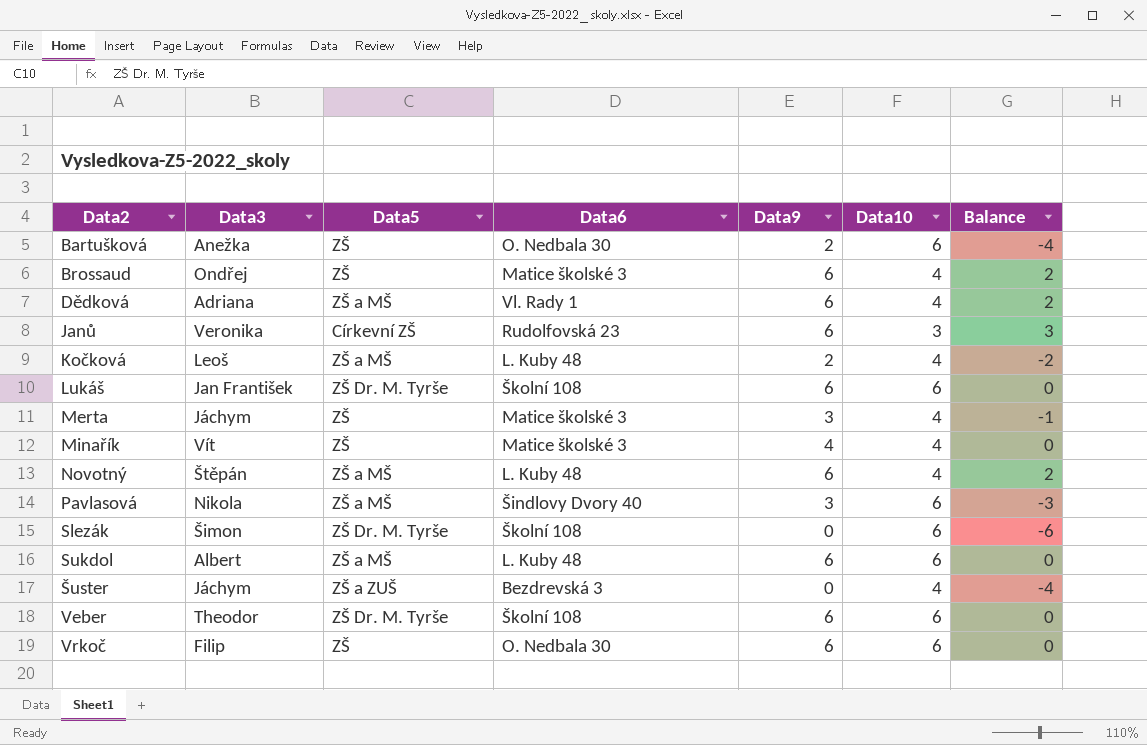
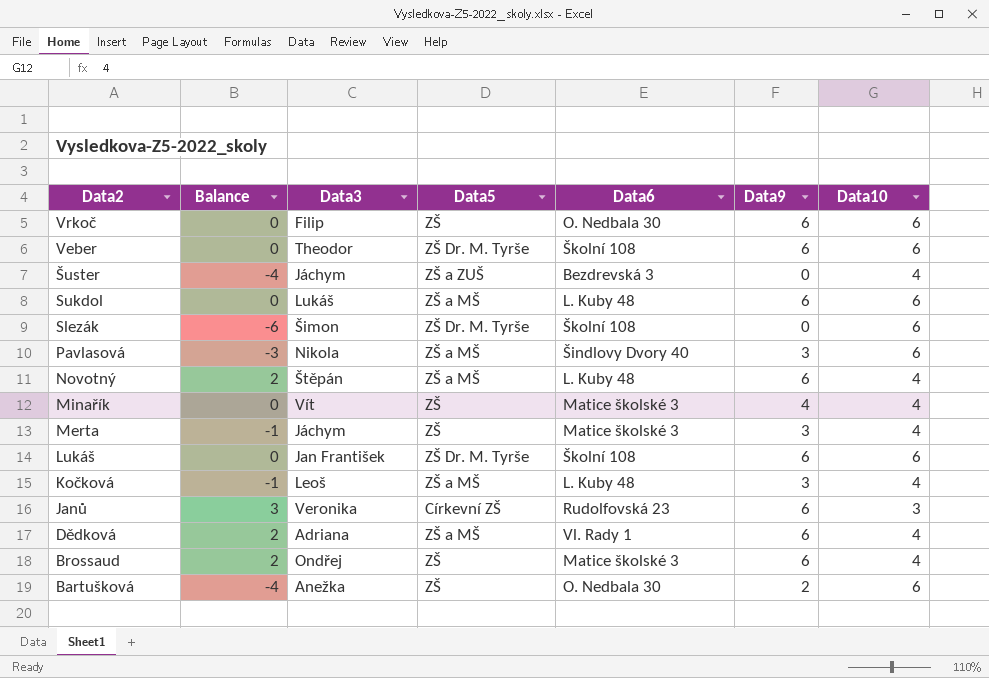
row order: Data2 ascending -> Data2 descending
column Balance | position: 7 -> 2
Sukdol | Data3: Albert -> Lukáš
Kočková | Balance: -2 -> -1
Kočková | Data9: 2 -> 3

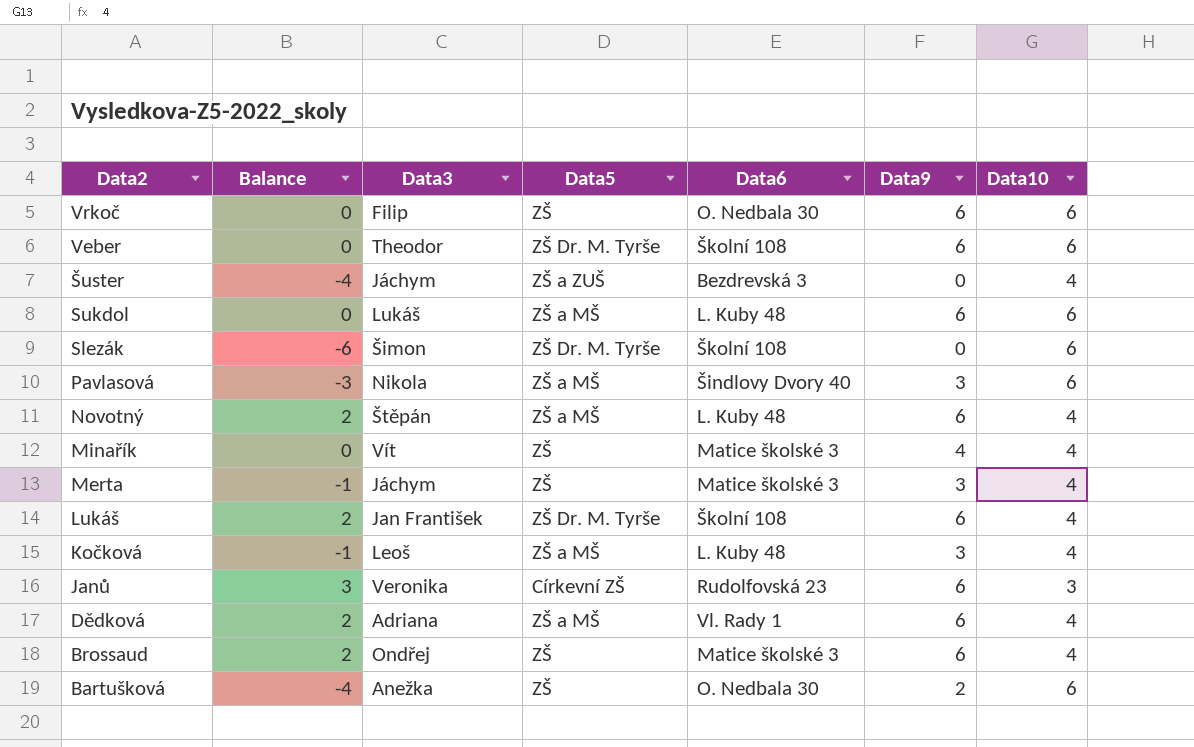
Lukáš | Balance: 0 -> 2
Lukáš | Data10: 6 -> 4

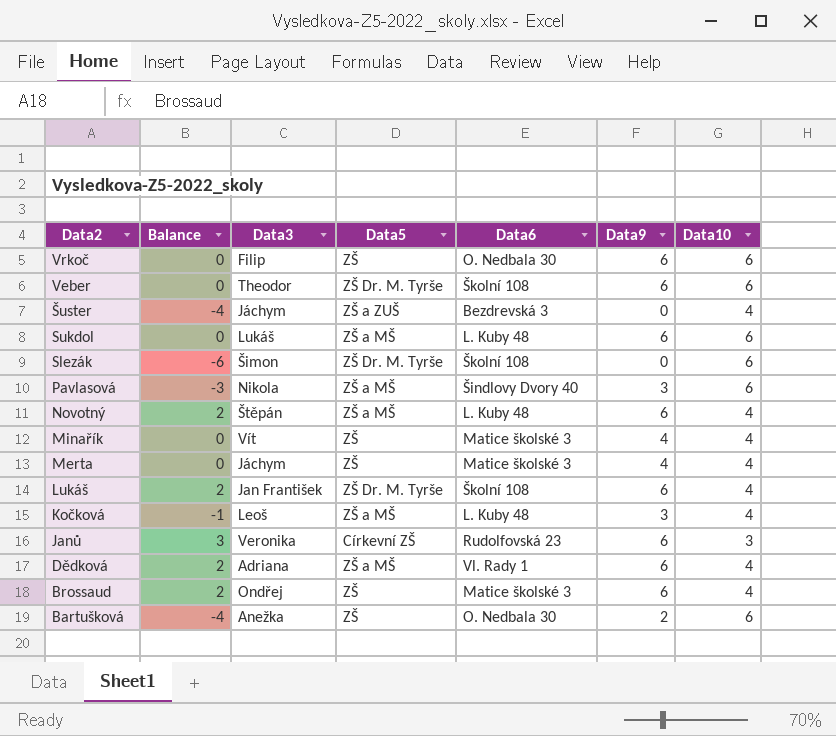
Merta | Balance: -1 -> 0
Merta | Data9: 3 -> 4

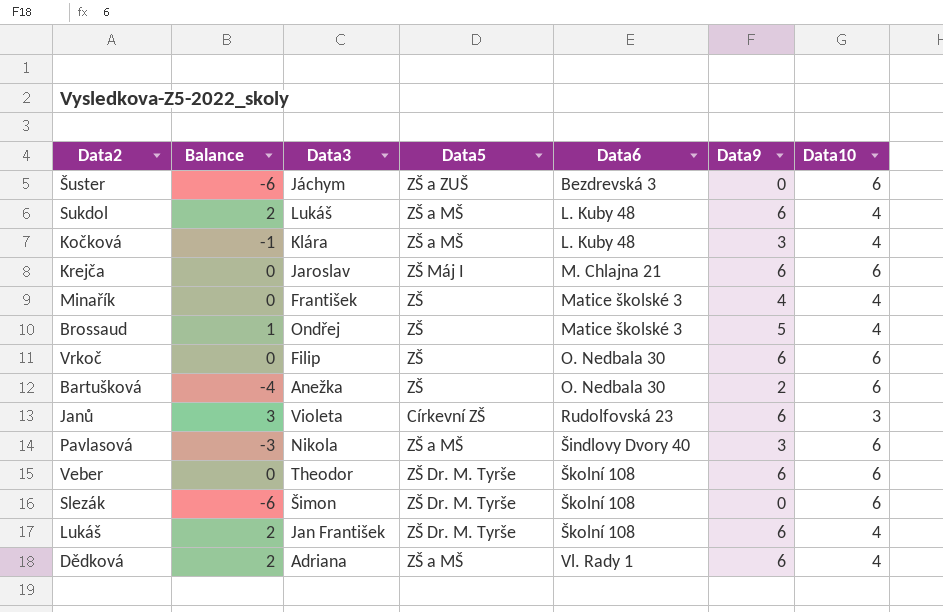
row order: Data2 descending -> Data6 ascending
row Novotný: 2 | Štěpán | ZŠ a MŠ | L. Kuby 48 | 6 | 4 -> none
row Merta: 0 | Jáchym | ZŠ | Matice školské 3 | 4 | 4 -> none
Šuster | Balance: -4 -> -6
Šuster | Data10: 4 -> 6
Sukdol | Balance: 0 -> 2
Sukdol | Data10: 6 -> 4
Kočková | Data3: Leoš -> Klára
row Krejča: none -> 0 | Jaroslav | ZŠ Máj I | M. Chlajna 21 | 6 | 6
Minařík | Data3: Vít -> František
Brossaud | Balance: 2 -> 1
Brossaud | Data9: 6 -> 5
Janů | Data3: Veronika -> Violeta

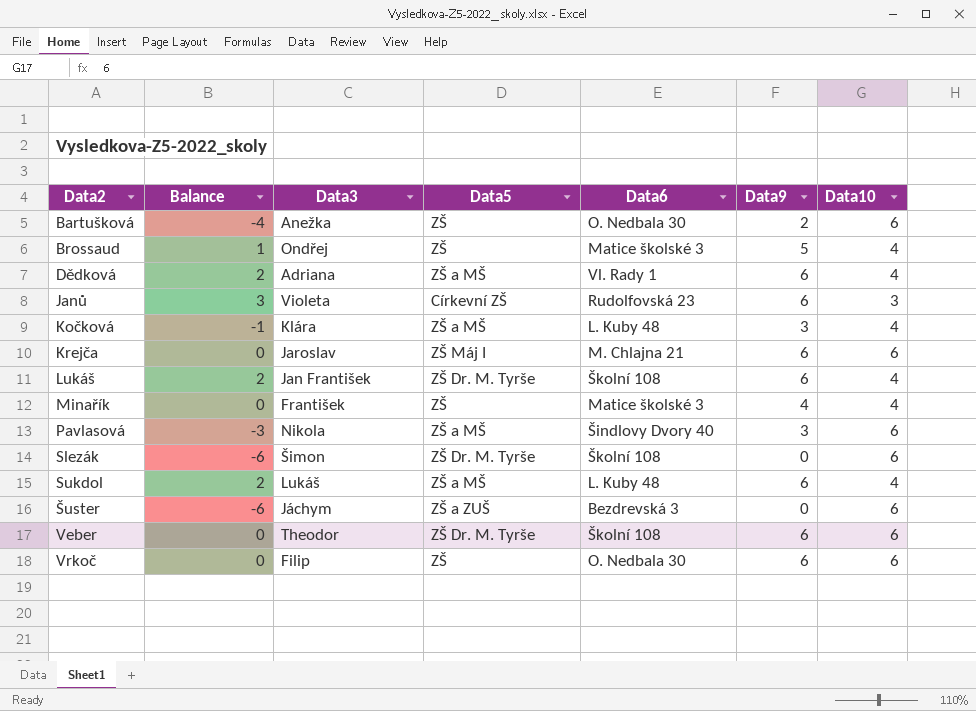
row order: Data6 ascending -> Data2 ascending

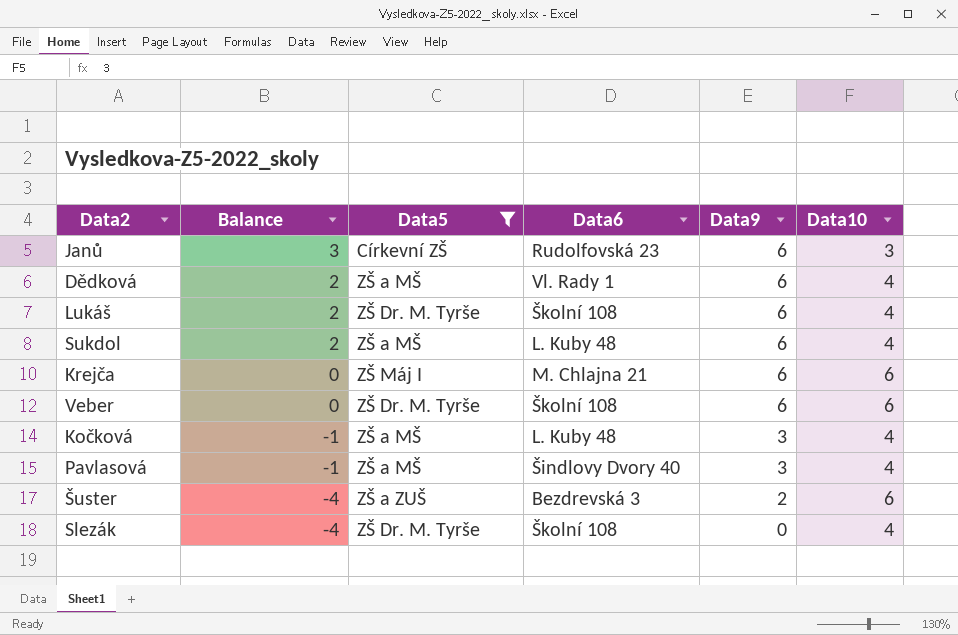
filter: none -> Data5 != ZŠ
row order: Data2 ascending -> Balance descending
column Data3 | position: 3 -> none
Pavlasová | Balance: -3 -> -1
Pavlasová | Data10: 6 -> 4
Šuster | Balance: -6 -> -4
Šuster | Data9: 0 -> 2
Slezák | Balance: -6 -> -4
Slezák | Data10: 6 -> 4

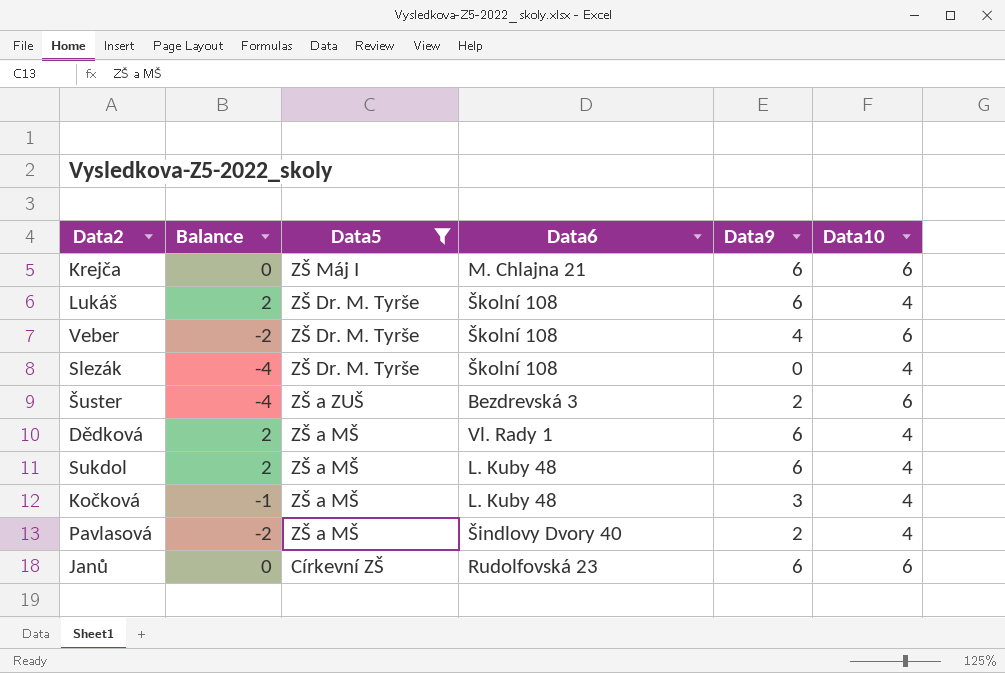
row order: Balance descending -> Data5 descending
Veber | Balance: 0 -> -2
Veber | Data9: 6 -> 4
Pavlasová | Balance: -1 -> -2
Pavlasová | Data9: 3 -> 2
Janů | Balance: 3 -> 0
Janů | Data10: 3 -> 6

